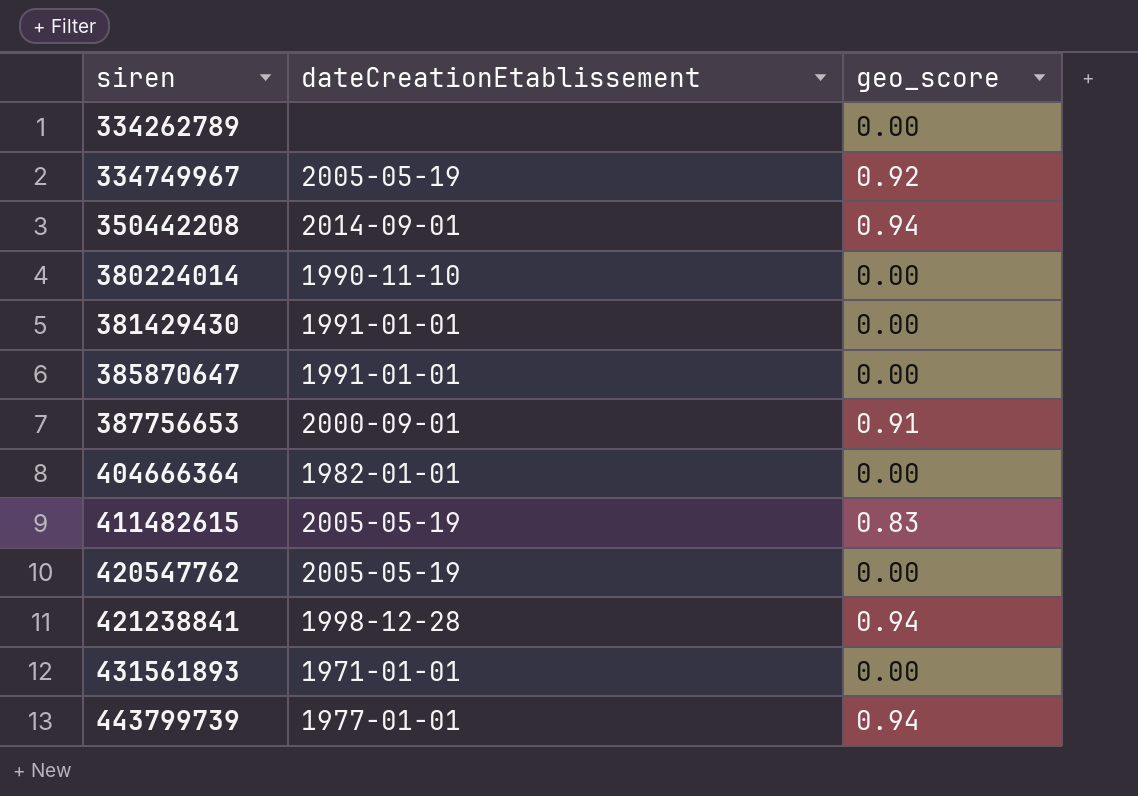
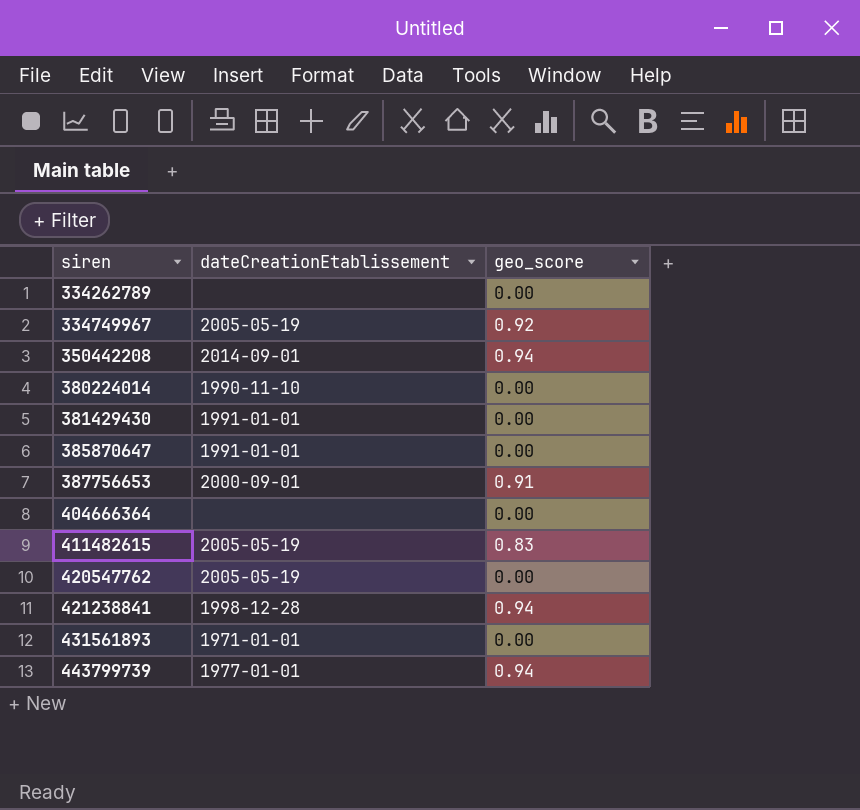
404666364 | dateCreationEtablissement: 1982-01-01 -> none

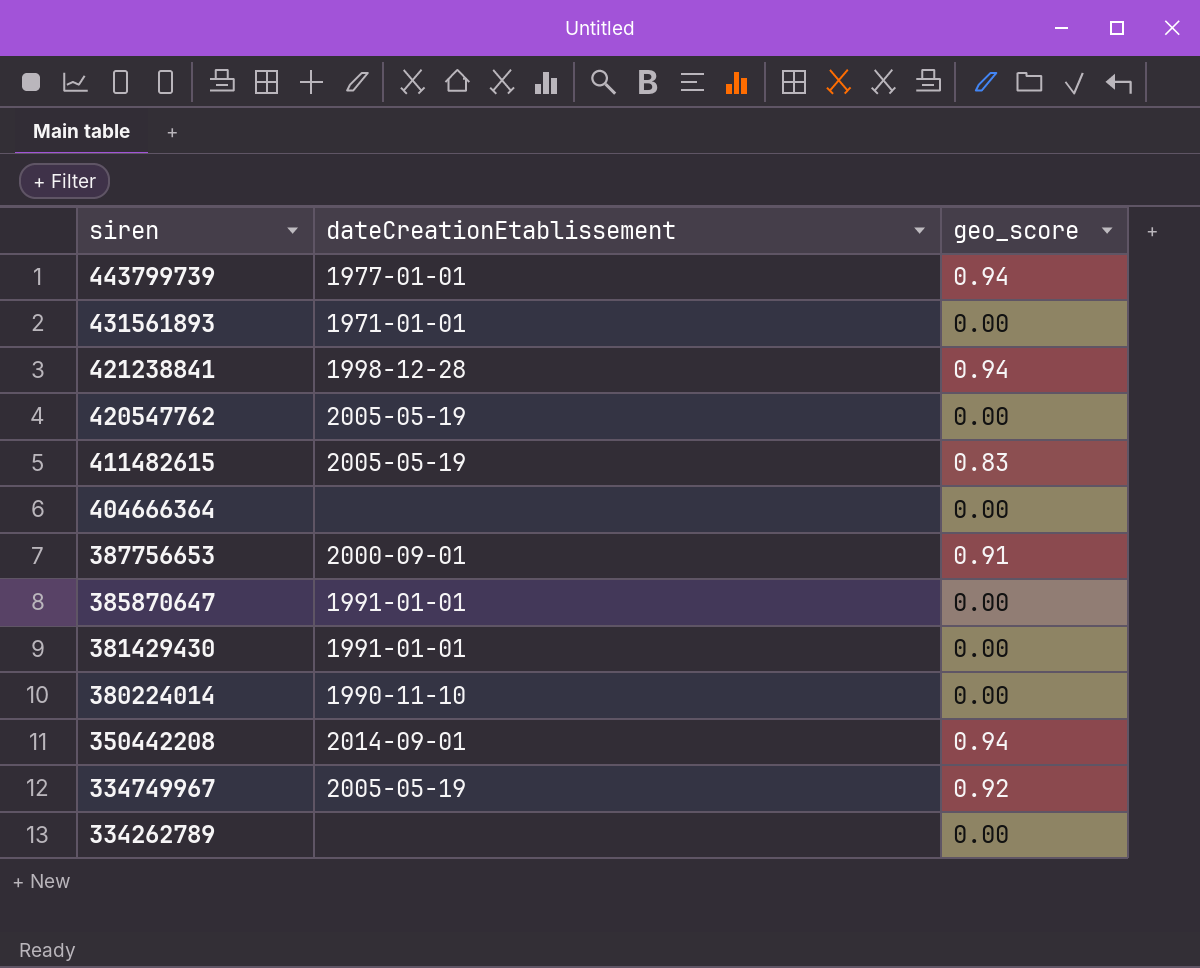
row order: siren ascending -> siren descending

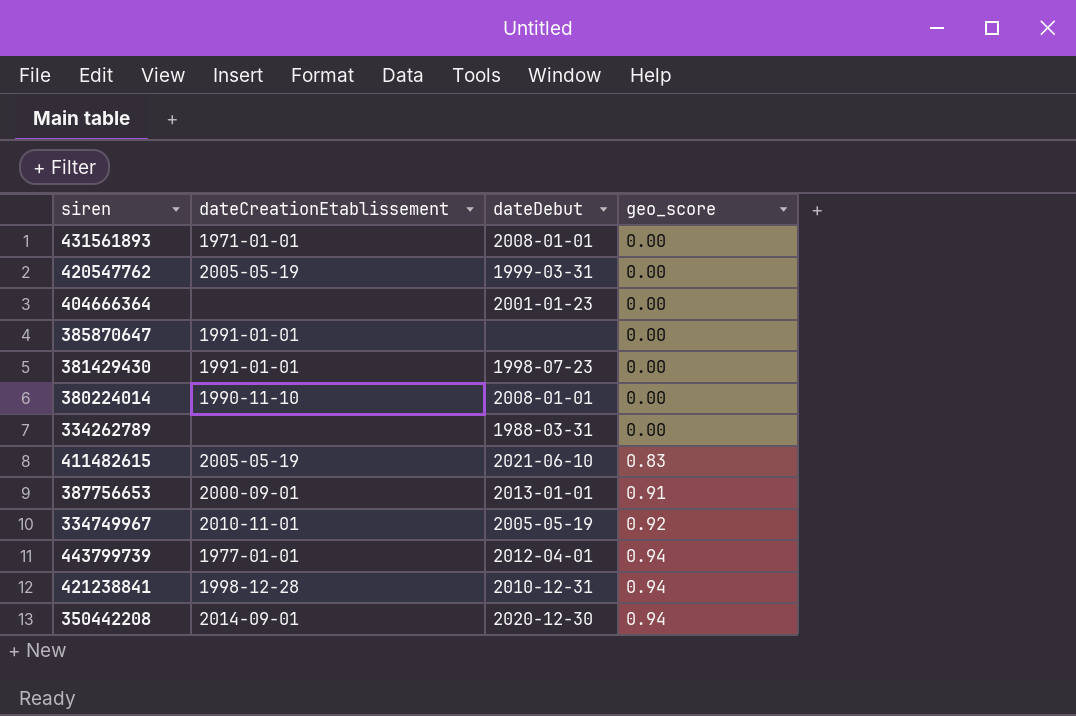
row order: siren descending -> geo_score ascending
column dateDebut | position: none -> 3
334749967 | dateCreationEtablissement: 2005-05-19 -> 2010-11-01

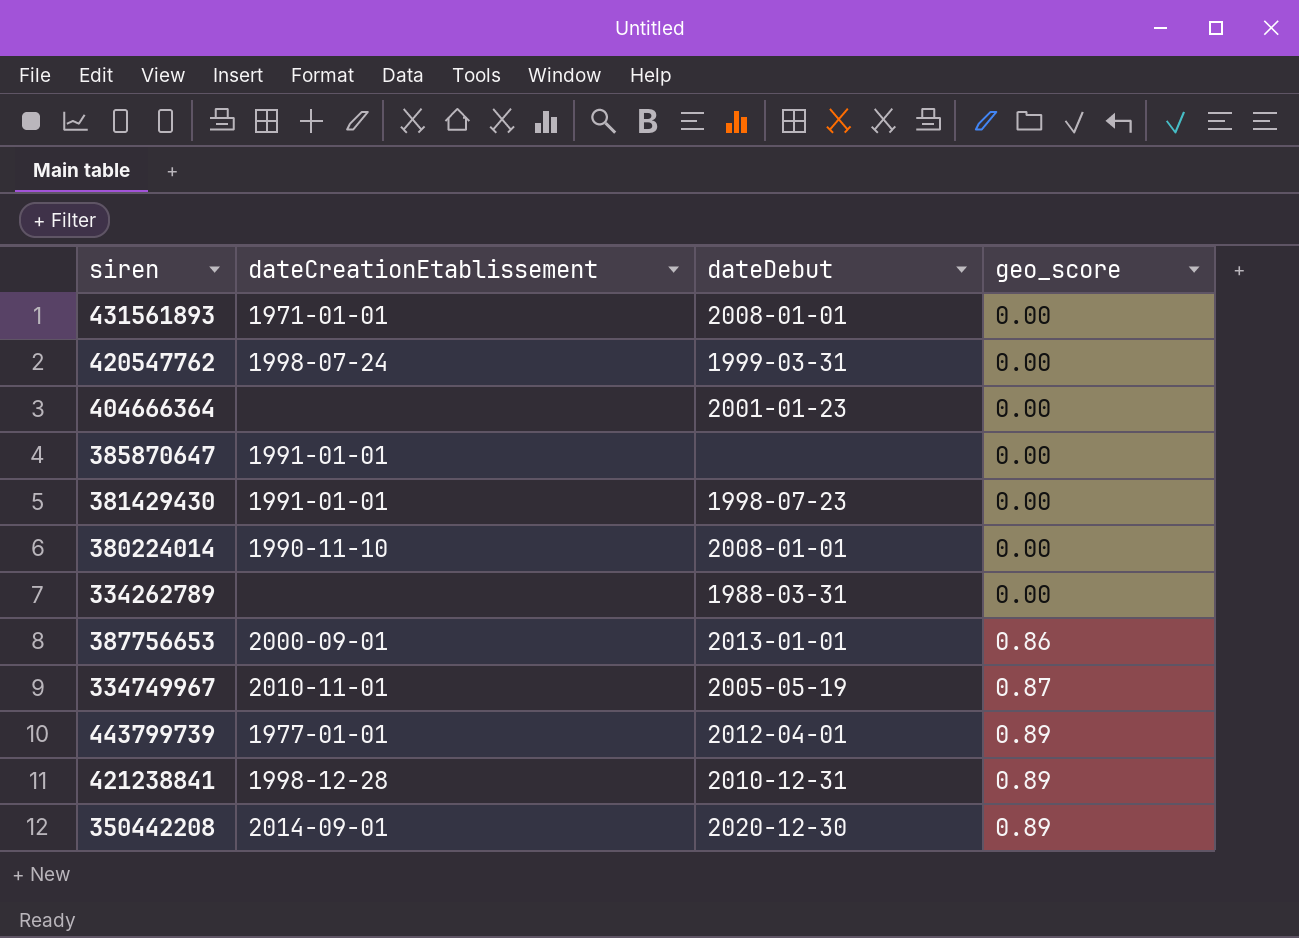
row 411482615: 2005-05-19 | 2021-06-10 | 0.83 -> none
420547762 | dateCreationEtablissement: 2005-05-19 -> 1998-07-24
387756653 | geo_score: 0.91 -> 0.86
334749967 | geo_score: 0.92 -> 0.87
443799739 | geo_score: 0.94 -> 0.89
421238841 | geo_score: 0.94 -> 0.89
350442208 | geo_score: 0.94 -> 0.89

